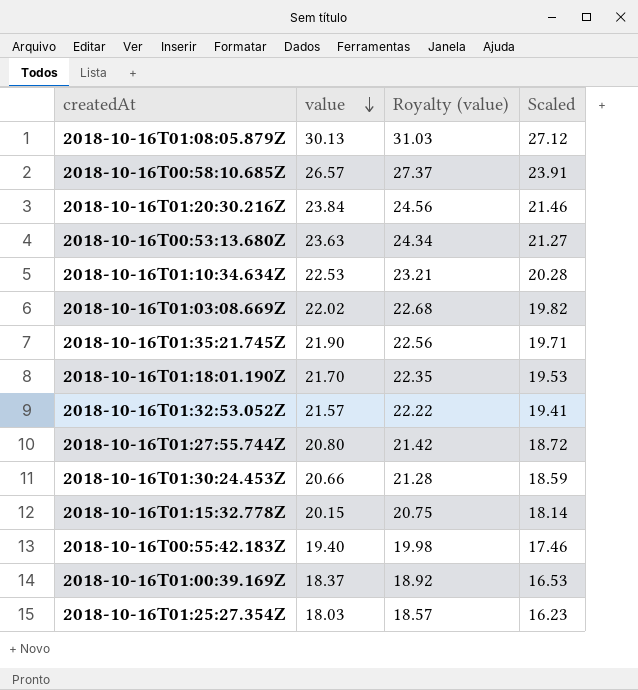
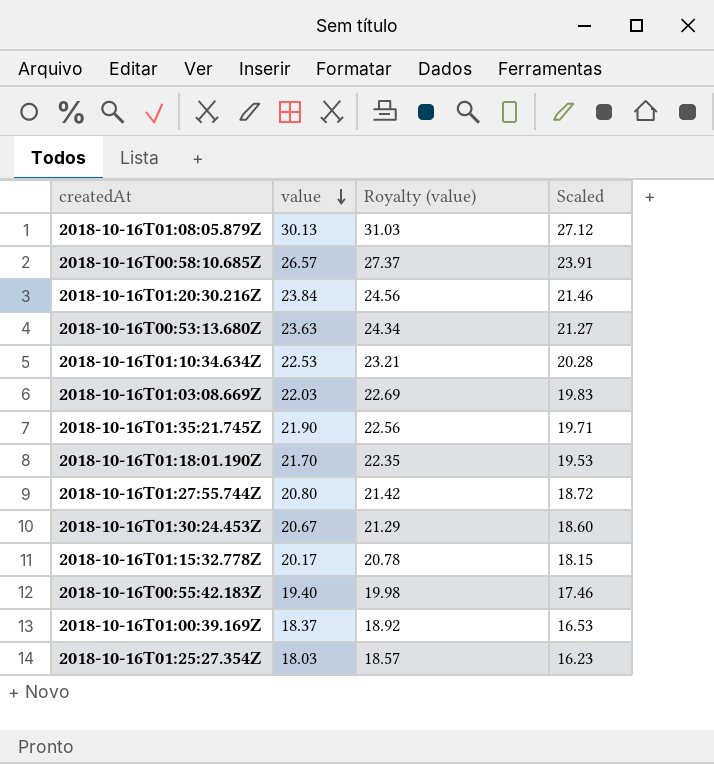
row 2018-10-16T01:32:53.052Z: 21.57 | 22.22 | 19.41 -> none
2018-10-16T01:03:08.669Z | value: 22.02 -> 22.03
2018-10-16T01:03:08.669Z | Royalty (value): 22.68 -> 22.69
2018-10-16T01:03:08.669Z | Scaled: 19.82 -> 19.83
2018-10-16T01:30:24.453Z | value: 20.66 -> 20.67
2018-10-16T01:30:24.453Z | Royalty (value): 21.28 -> 21.29
2018-10-16T01:30:24.453Z | Scaled: 18.59 -> 18.60
2018-10-16T01:15:32.778Z | value: 20.15 -> 20.17
2018-10-16T01:15:32.778Z | Royalty (value): 20.75 -> 20.78
2018-10-16T01:15:32.778Z | Scaled: 18.14 -> 18.15

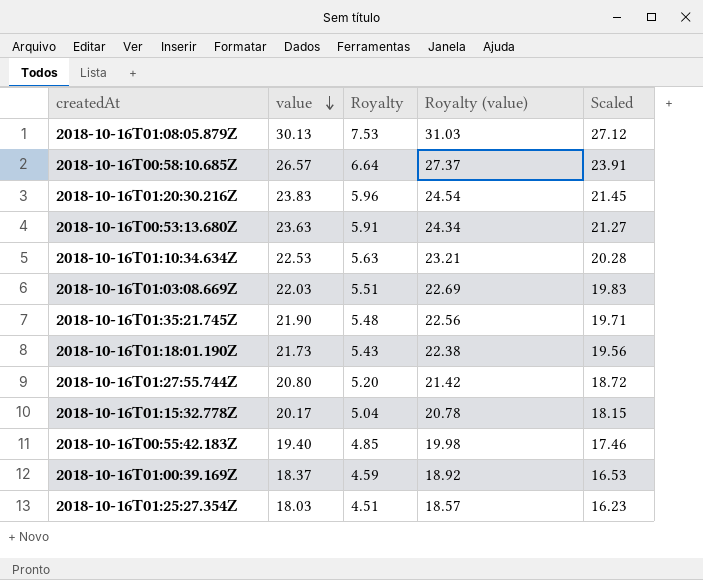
column Royalty | formula: none -> [value] * 0.25
row 2018-10-16T01:30:24.453Z: 20.67 | 21.29 | 18.60 -> none
2018-10-16T01:20:30.216Z | value: 23.84 -> 23.83
2018-10-16T01:20:30.216Z | Royalty (value): 24.56 -> 24.54
2018-10-16T01:20:30.216Z | Scaled: 21.46 -> 21.45
2018-10-16T01:18:01.190Z | value: 21.70 -> 21.73
2018-10-16T01:18:01.190Z | Royalty (value): 22.35 -> 22.38
2018-10-16T01:18:01.190Z | Scaled: 19.53 -> 19.56

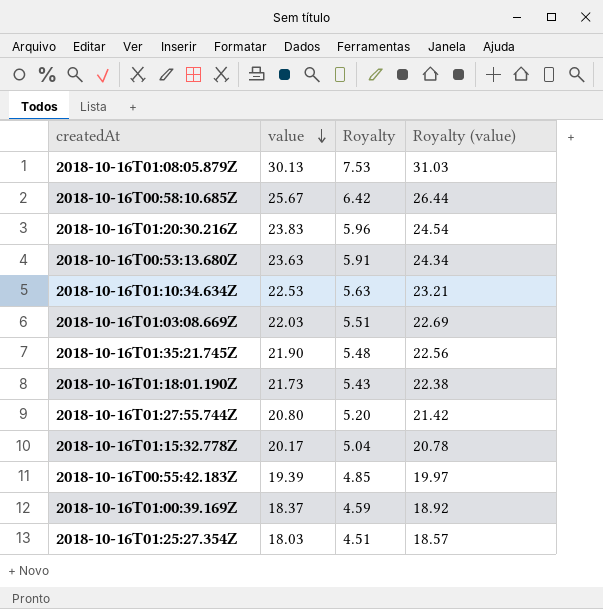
column Scaled | formula: [value] * 0.9 -> none
2018-10-16T00:58:10.685Z | value: 26.57 -> 25.67
2018-10-16T00:58:10.685Z | Royalty: 6.64 -> 6.42
2018-10-16T00:58:10.685Z | Royalty (value): 27.37 -> 26.44
2018-10-16T00:55:42.183Z | value: 19.40 -> 19.39
2018-10-16T00:55:42.183Z | Royalty (value): 19.98 -> 19.97

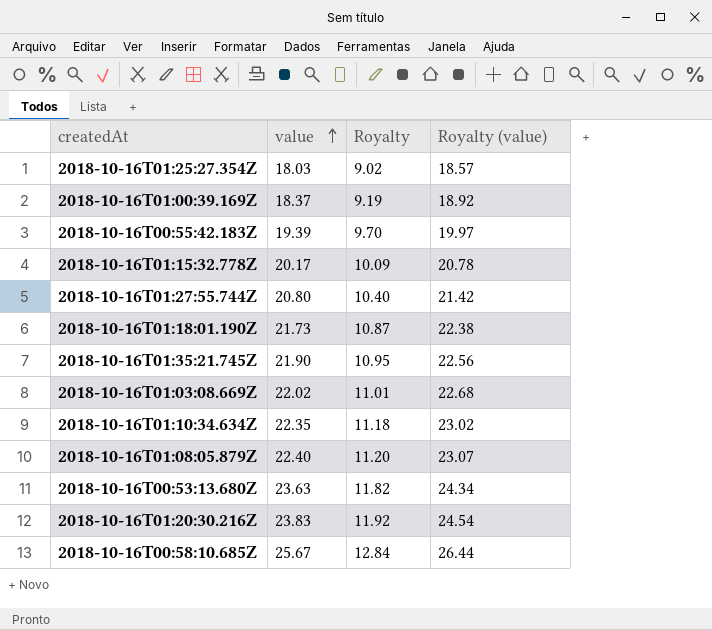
row order: value descending -> value ascending
column Royalty | formula: [value] * 0.25 -> [value] * 0.5
2018-10-16T01:03:08.669Z | value: 22.03 -> 22.02
2018-10-16T01:03:08.669Z | Royalty (value): 22.69 -> 22.68
2018-10-16T01:10:34.634Z | value: 22.53 -> 22.35
2018-10-16T01:10:34.634Z | Royalty (value): 23.21 -> 23.02
2018-10-16T01:08:05.879Z | value: 30.13 -> 22.40
2018-10-16T01:08:05.879Z | Royalty (value): 31.03 -> 23.07

